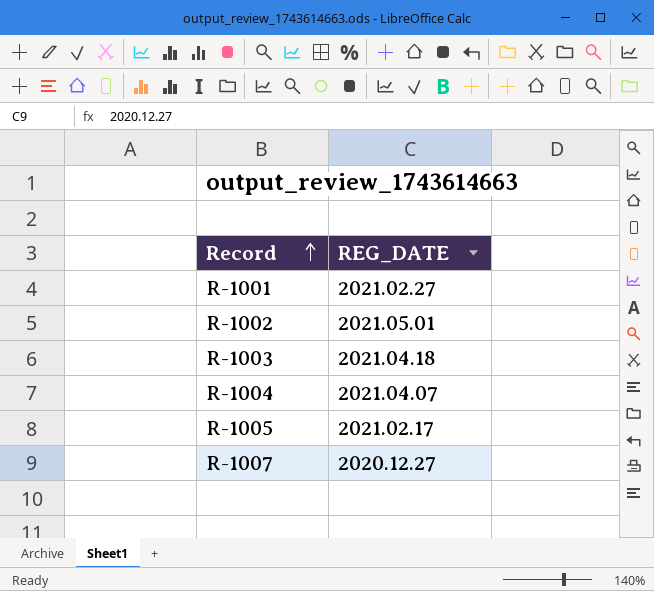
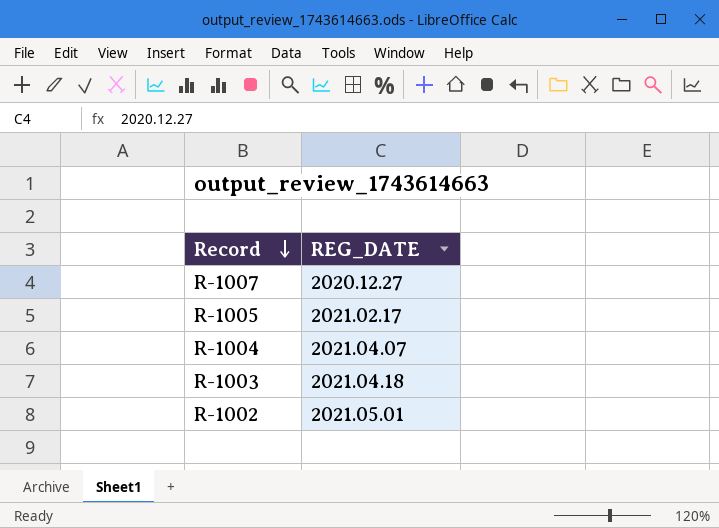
row order: Record ascending -> Record descending
row R-1001: 2021.02.27 -> none

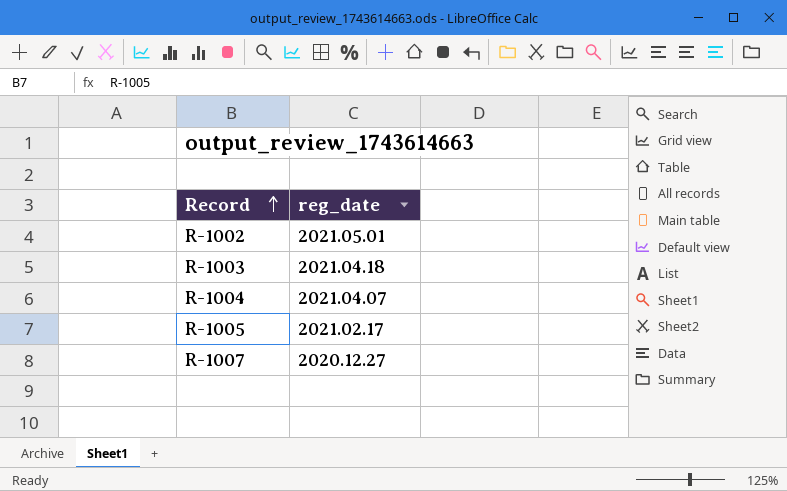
row order: Record descending -> Record ascending
column name: REG_DATE -> reg_date

